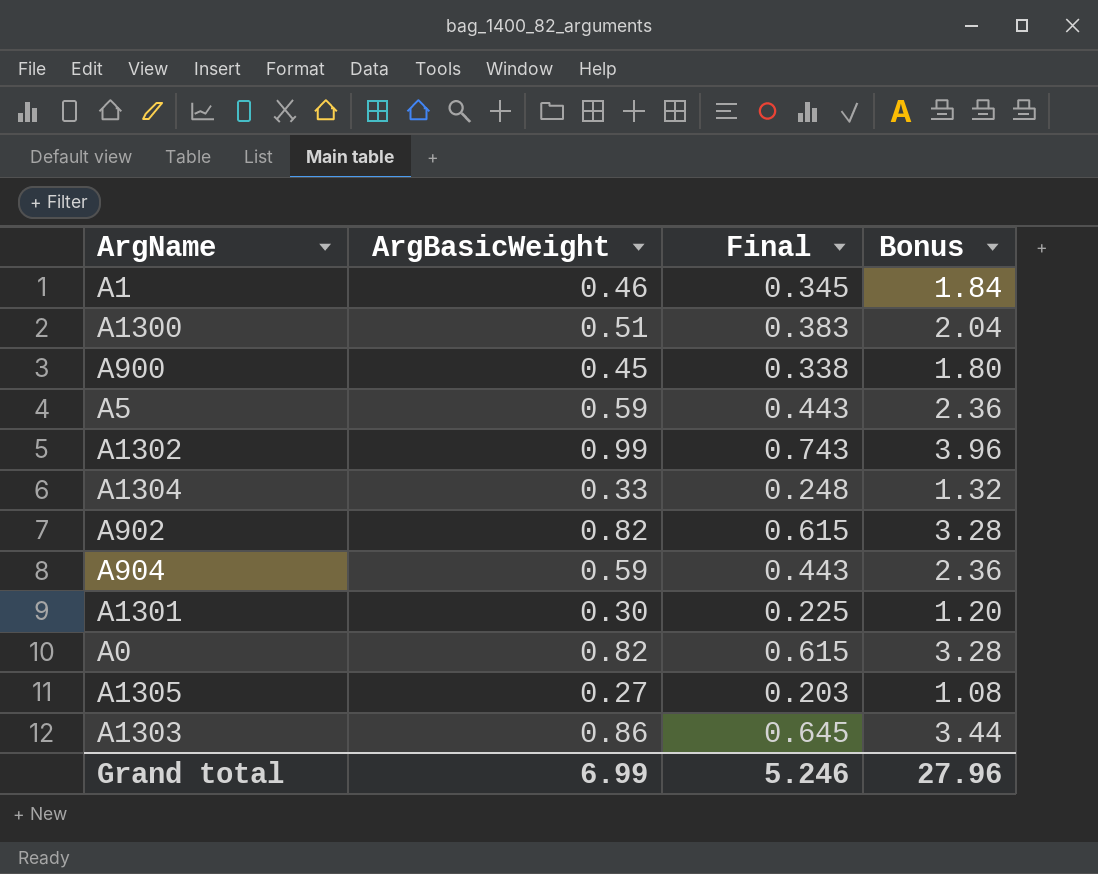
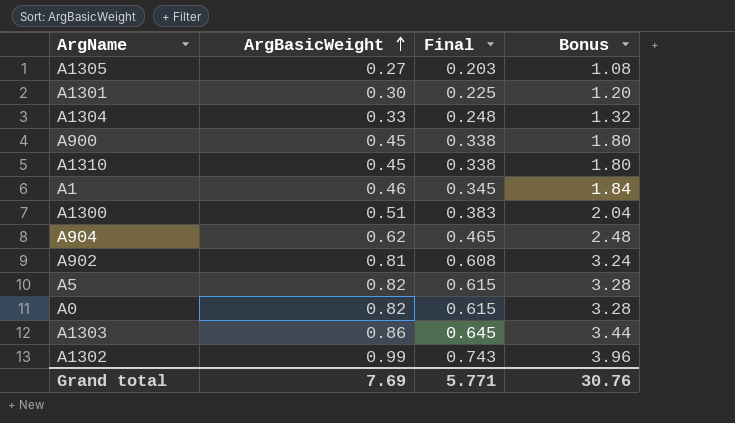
row order: none -> ArgBasicWeight ascending
row A1310: none -> 0.45 | 0.338 | 1.80
A904 | ArgBasicWeight: 0.59 -> 0.62
A904 | Final: 0.443 -> 0.465
A904 | Bonus: 2.36 -> 2.48
A902 | ArgBasicWeight: 0.82 -> 0.81
A902 | Final: 0.615 -> 0.608
A902 | Bonus: 3.28 -> 3.24
A5 | ArgBasicWeight: 0.59 -> 0.82
A5 | Final: 0.443 -> 0.615
A5 | Bonus: 2.36 -> 3.28
Grand total | ArgBasicWeight: 6.99 -> 7.69
Grand total | Final: 5.246 -> 5.771
Grand total | Bonus: 27.96 -> 30.76

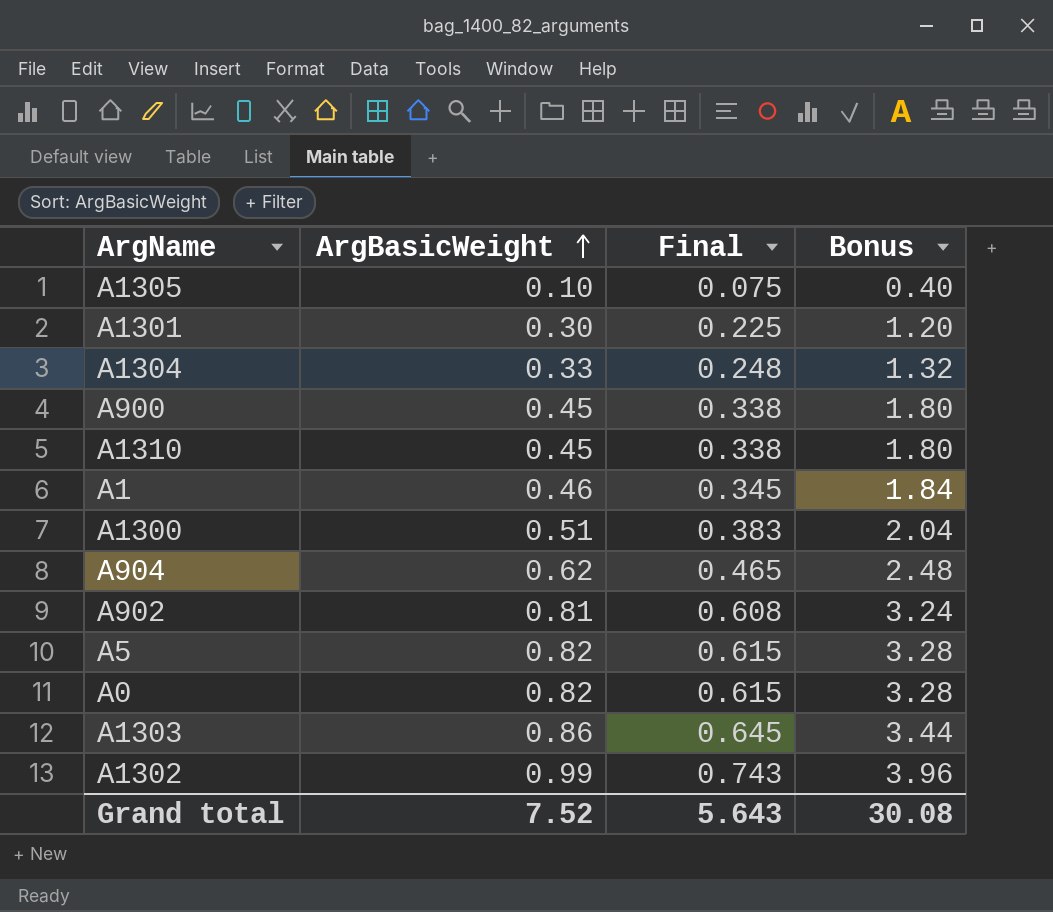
A1305 | ArgBasicWeight: 0.27 -> 0.10
A1305 | Final: 0.203 -> 0.075
A1305 | Bonus: 1.08 -> 0.40
Grand total | ArgBasicWeight: 7.69 -> 7.52
Grand total | Final: 5.771 -> 5.643
Grand total | Bonus: 30.76 -> 30.08

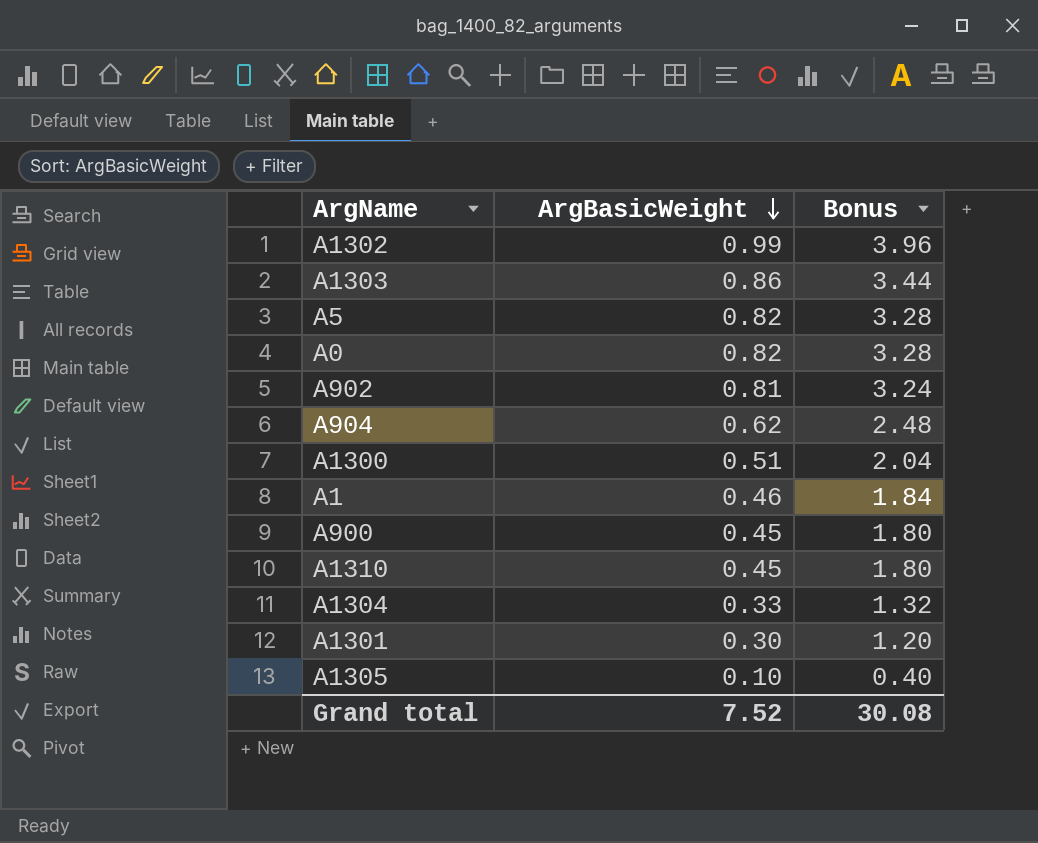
row order: ArgBasicWeight ascending -> ArgBasicWeight descending
column Final | formula: [ArgBasicWeight] * 0.75 -> none

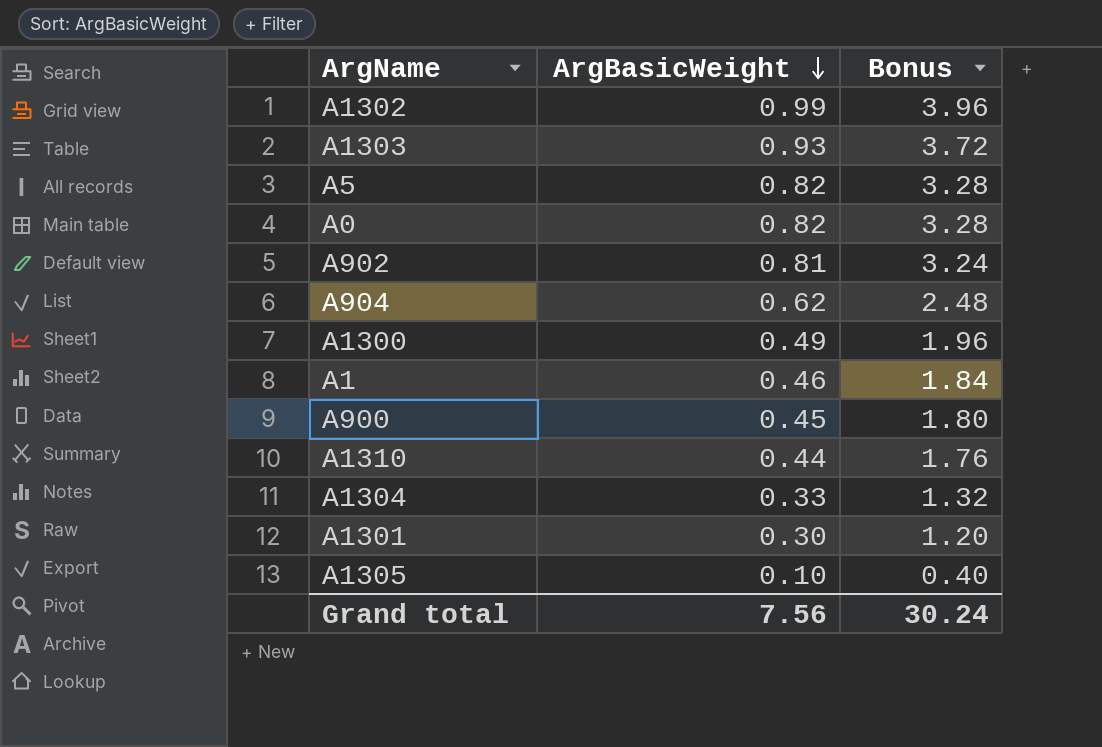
A1303 | ArgBasicWeight: 0.86 -> 0.93
A1303 | Bonus: 3.44 -> 3.72
A1300 | ArgBasicWeight: 0.51 -> 0.49
A1300 | Bonus: 2.04 -> 1.96
A1310 | ArgBasicWeight: 0.45 -> 0.44
A1310 | Bonus: 1.80 -> 1.76
Grand total | ArgBasicWeight: 7.52 -> 7.56
Grand total | Bonus: 30.08 -> 30.24

